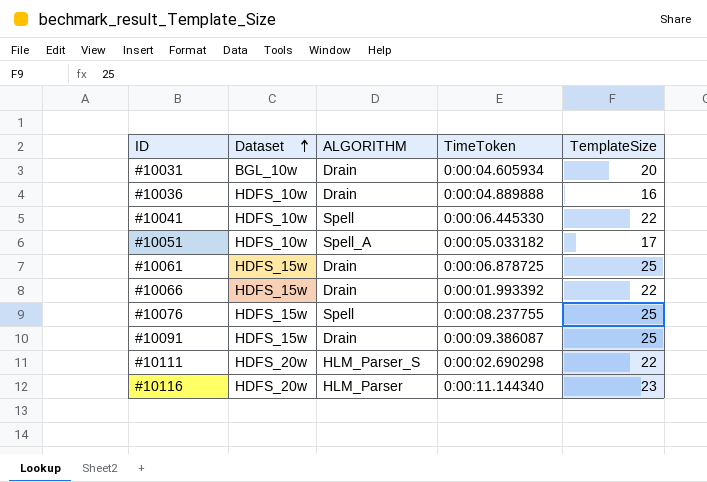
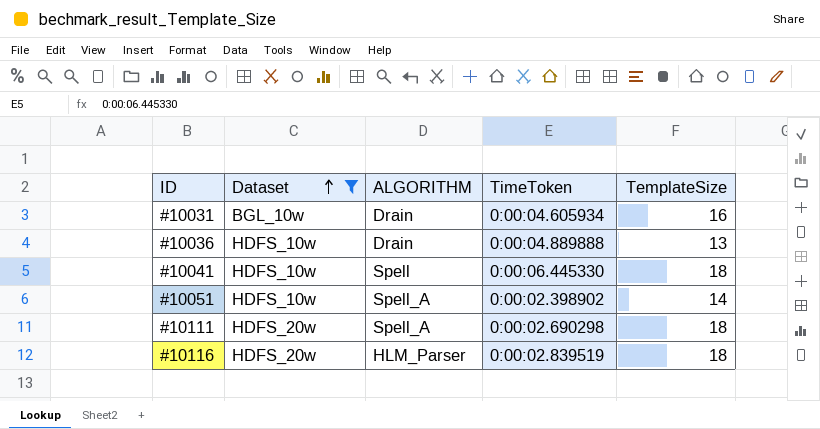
filter: none -> Dataset != HDFS_15w
#10031 | TemplateSize: 20 -> 16
#10036 | TemplateSize: 16 -> 13
#10041 | TemplateSize: 22 -> 18
#10051 | TimeToken: 0:00:05.033182 -> 0:00:02.398902
#10051 | TemplateSize: 17 -> 14
#10111 | ALGORITHM: HLM_Parser_S -> Spell_A
#10111 | TemplateSize: 22 -> 18
#10116 | TimeToken: 0:00:11.144340 -> 0:00:02.839519
#10116 | TemplateSize: 23 -> 18

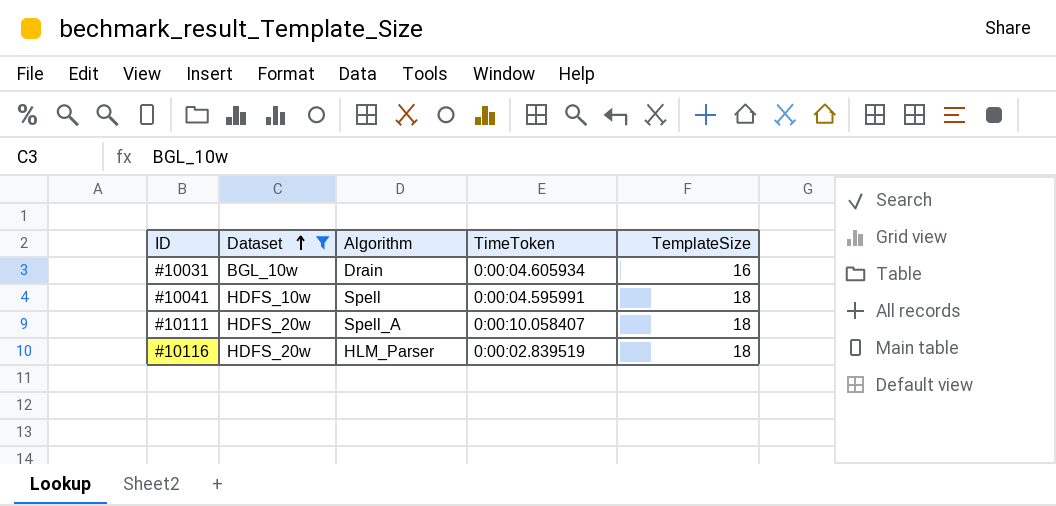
column name: ALGORITHM -> Algorithm
row #10036: HDFS_10w | Drain | 0:00:04.889888 | 13 -> none
row #10051: HDFS_10w | Spell_A | 0:00:02.398902 | 14 -> none
#10041 | TimeToken: 0:00:06.445330 -> 0:00:04.595991
#10111 | TimeToken: 0:00:02.690298 -> 0:00:10.058407

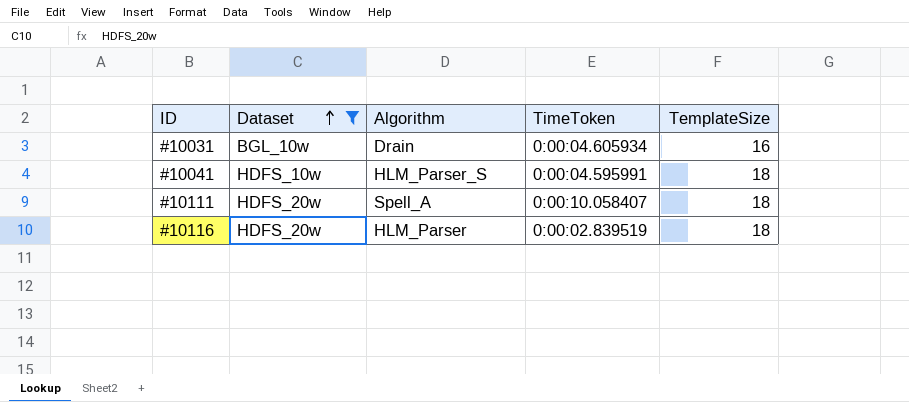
#10041 | Algorithm: Spell -> HLM_Parser_S

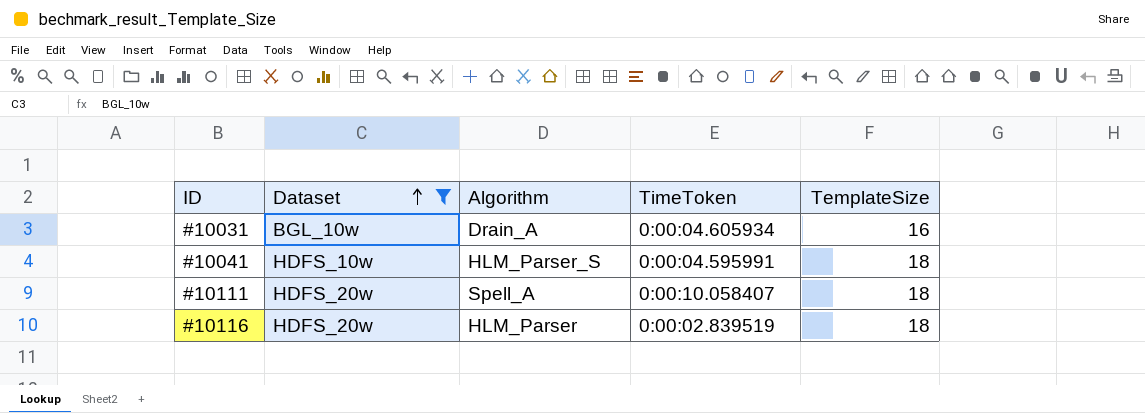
#10031 | Algorithm: Drain -> Drain_A

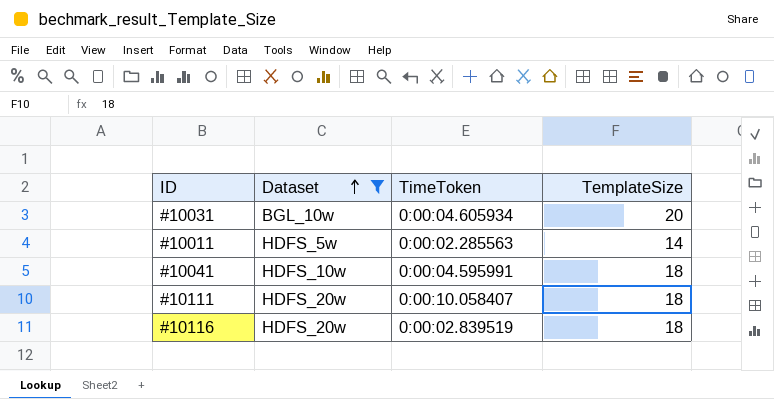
column Algorithm | position: 3 -> none
#10031 | TemplateSize: 16 -> 20
row #10011: none -> HDFS_5w | 0:00:02.285563 | 14

